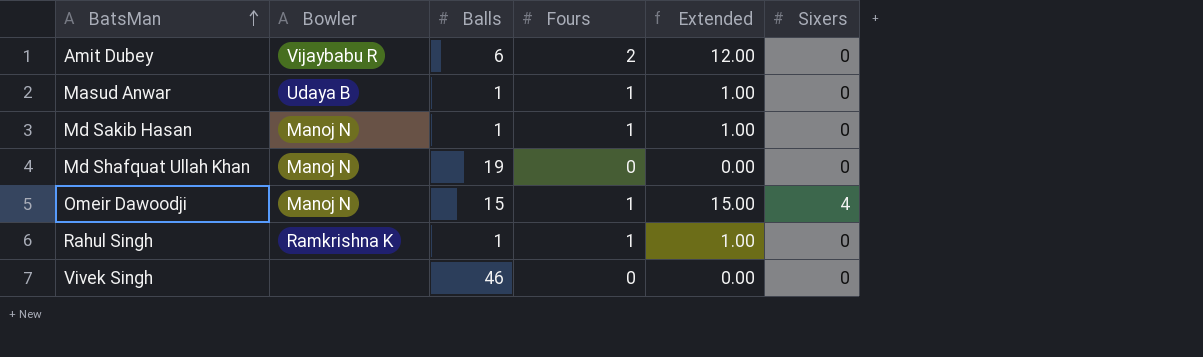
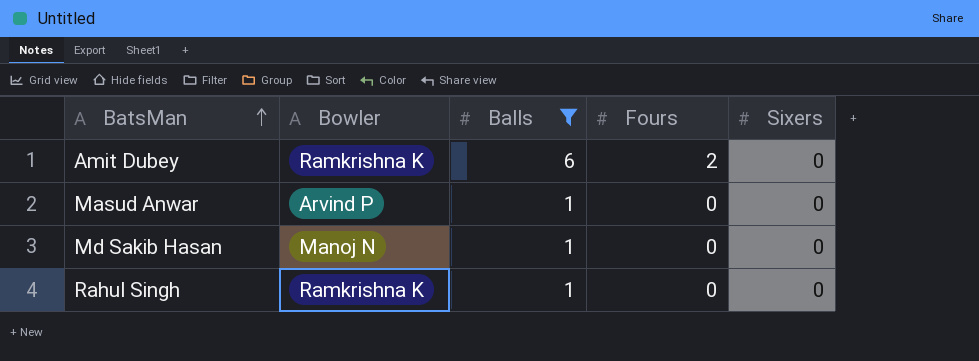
filter: none -> Balls <= 6
column Extended | formula: [Balls] * [Fours] -> none
Amit Dubey | Bowler: Vijaybabu R -> Ramkrishna K
Masud Anwar | Bowler: Udaya B -> Arvind P
Masud Anwar | Fours: 1 -> 0
Md Sakib Hasan | Fours: 1 -> 0
Rahul Singh | Fours: 1 -> 0

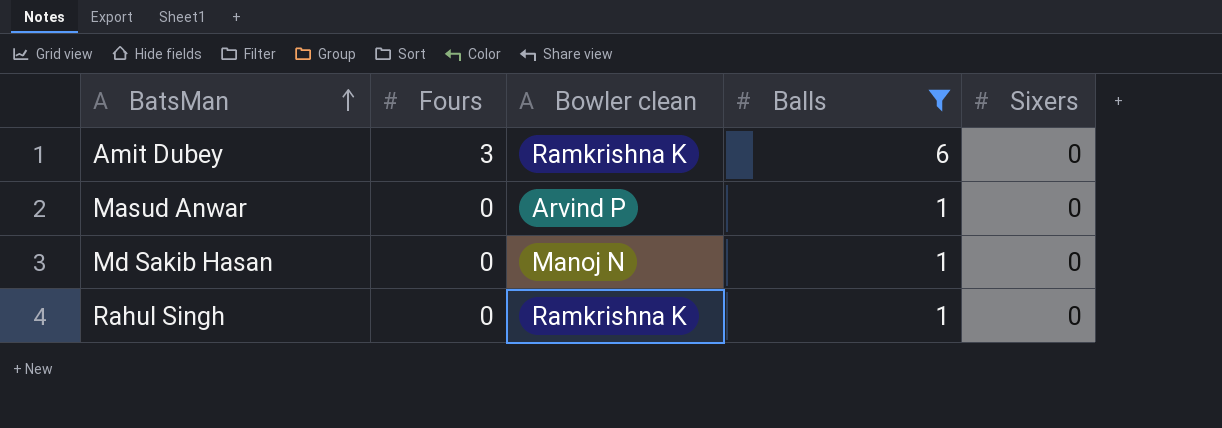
column Fours | position: 4 -> 2
column name: Bowler -> Bowler clean
Amit Dubey | Fours: 2 -> 3

